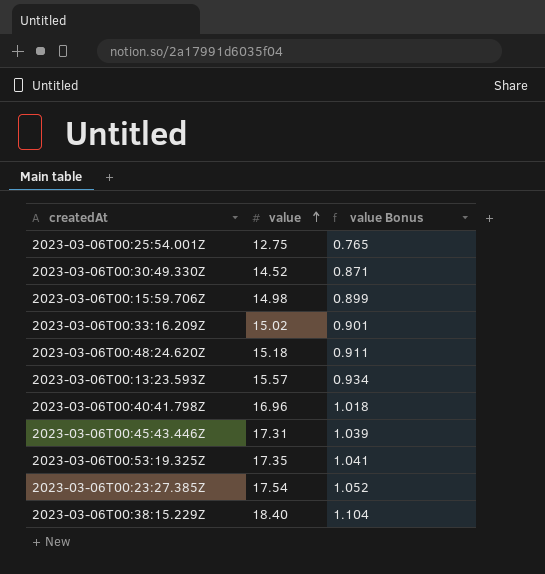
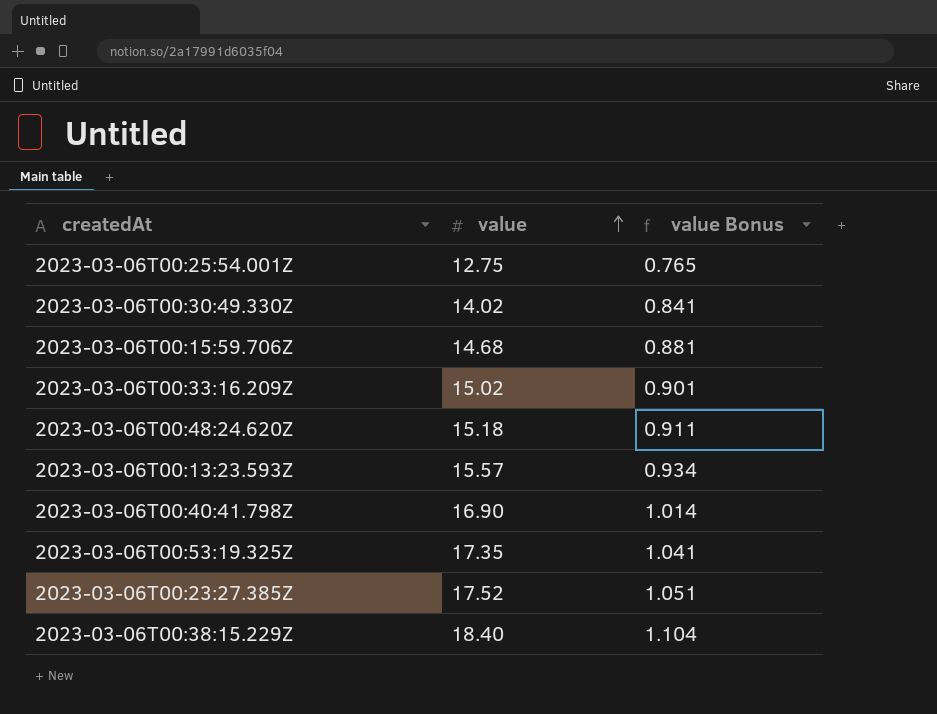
row 2023-03-06T00:45:43.446Z: 17.31 | 1.039 -> none
2023-03-06T00:30:49.330Z | value: 14.52 -> 14.02
2023-03-06T00:30:49.330Z | value Bonus: 0.871 -> 0.841
2023-03-06T00:15:59.706Z | value: 14.98 -> 14.68
2023-03-06T00:15:59.706Z | value Bonus: 0.899 -> 0.881
2023-03-06T00:40:41.798Z | value: 16.96 -> 16.90
2023-03-06T00:40:41.798Z | value Bonus: 1.018 -> 1.014
2023-03-06T00:23:27.385Z | value: 17.54 -> 17.52
2023-03-06T00:23:27.385Z | value Bonus: 1.052 -> 1.051

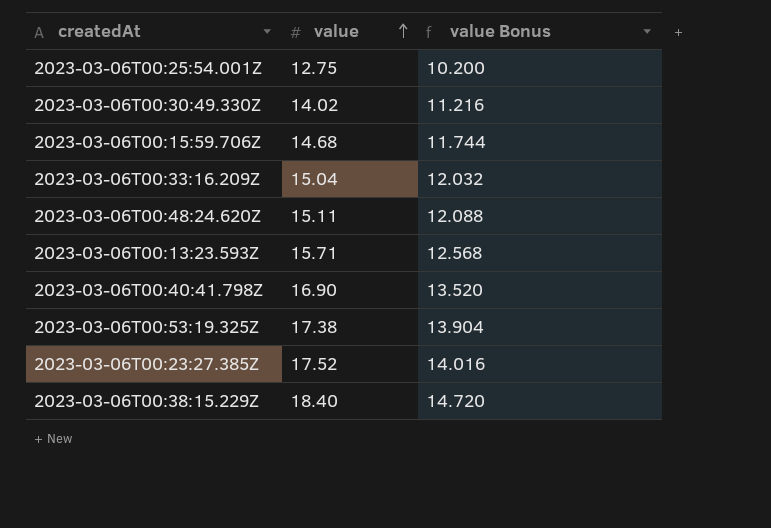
column value Bonus | formula: [value] * 0.06 -> [value] * 0.8
2023-03-06T00:33:16.209Z | value: 15.02 -> 15.04
2023-03-06T00:48:24.620Z | value: 15.18 -> 15.11
2023-03-06T00:13:23.593Z | value: 15.57 -> 15.71
2023-03-06T00:53:19.325Z | value: 17.35 -> 17.38

